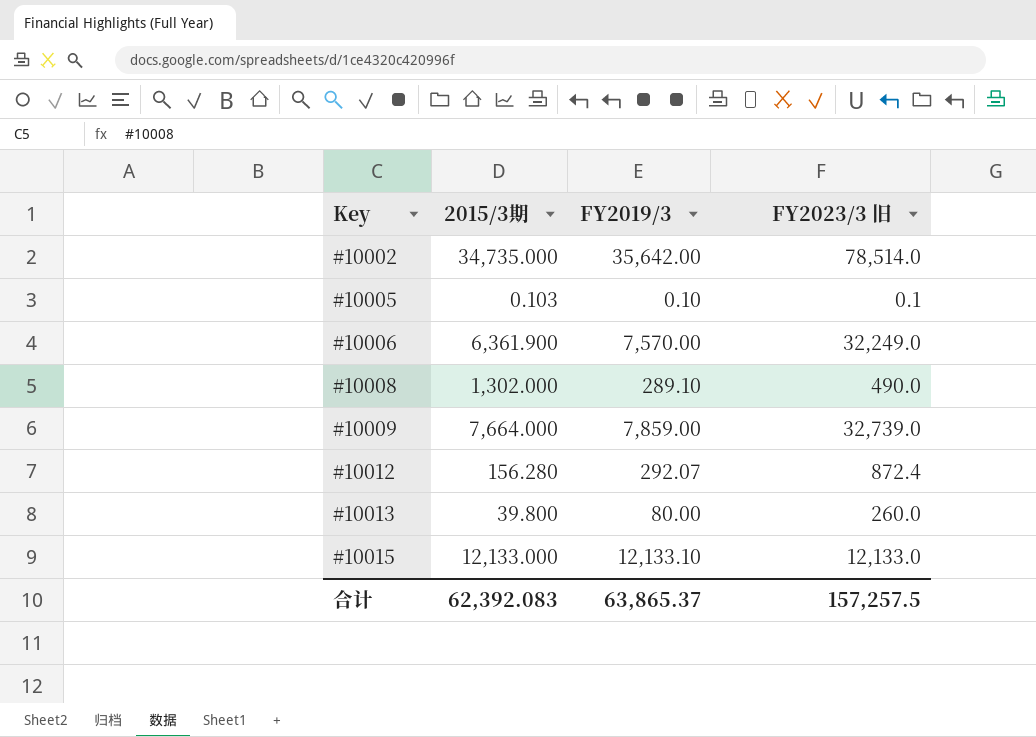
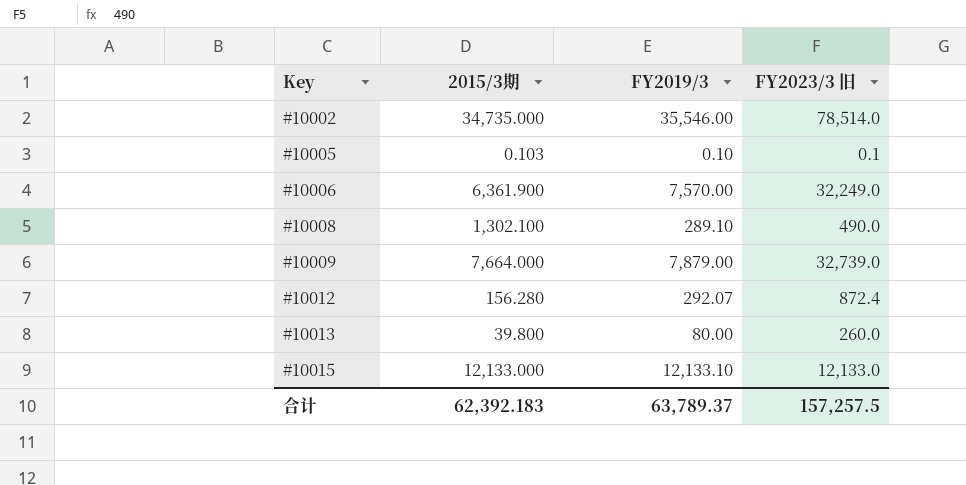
#10002 | FY2019/3: 35,642.00 -> 35,546.00
#10008 | 2015/3期: 1,302.000 -> 1,302.100
#10009 | FY2019/3: 7,859.00 -> 7,879.00
合计 | 2015/3期: 62,392.083 -> 62,392.183
合计 | FY2019/3: 63,865.37 -> 63,789.37

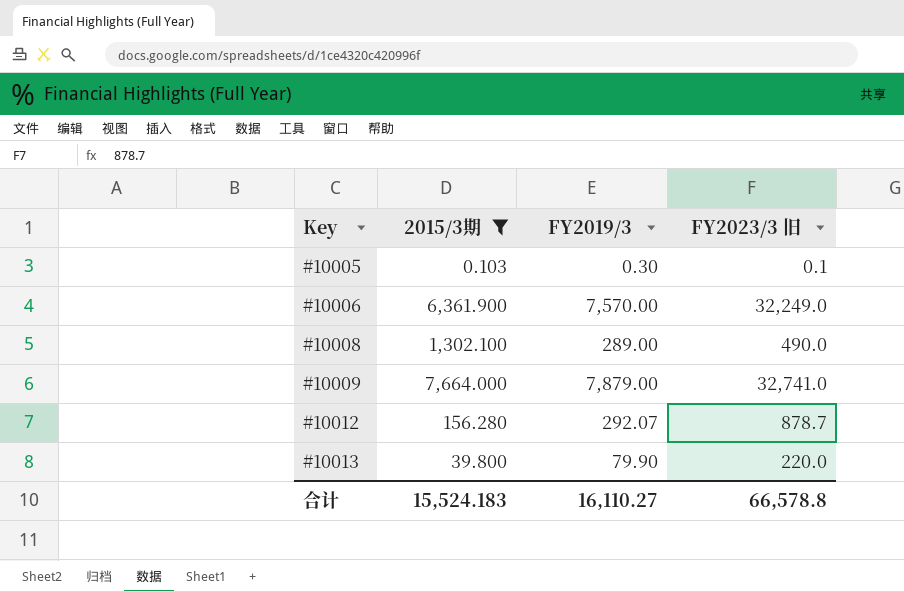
filter: none -> 2015/3期 <= 7,664.000
#10005 | FY2019/3: 0.10 -> 0.30
#10008 | FY2019/3: 289.10 -> 289.00
#10009 | FY2023/3 旧: 32,739.0 -> 32,741.0
#10012 | FY2023/3 旧: 872.4 -> 878.7
#10013 | FY2019/3: 80.00 -> 79.90
#10013 | FY2023/3 旧: 260.0 -> 220.0
合计 | 2015/3期: 62,392.183 -> 15,524.183
合计 | FY2019/3: 63,789.37 -> 16,110.27
合计 | FY2023/3 旧: 157,257.5 -> 66,578.8

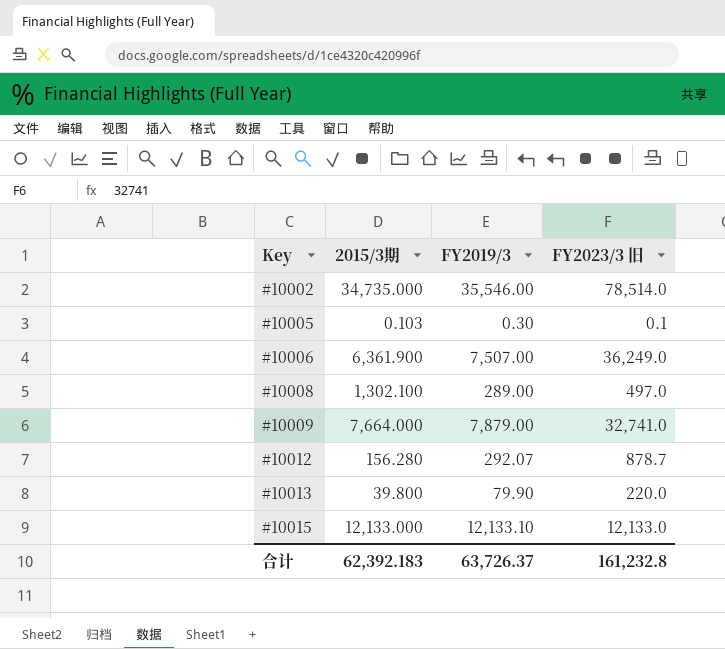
filter: 2015/3期 <= 7,664.000 -> none
#10006 | FY2019/3: 7,570.00 -> 7,507.00
#10006 | FY2023/3 旧: 32,249.0 -> 36,249.0
#10008 | FY2023/3 旧: 490.0 -> 497.0
合计 | 2015/3期: 15,524.183 -> 62,392.183
合计 | FY2019/3: 16,110.27 -> 63,726.37
合计 | FY2023/3 旧: 66,578.8 -> 161,232.8

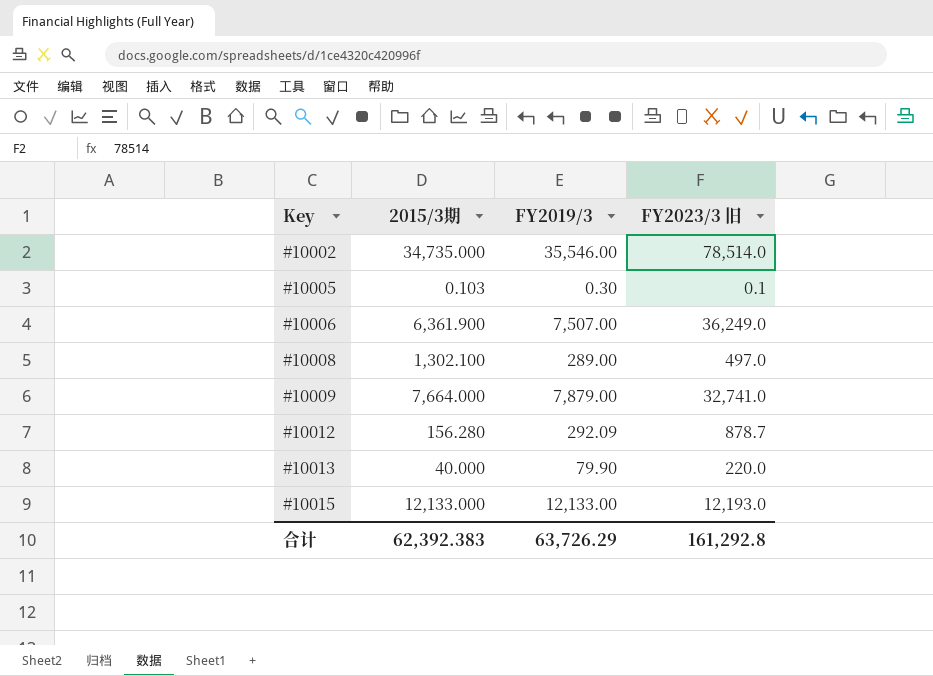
#10012 | FY2019/3: 292.07 -> 292.09
#10013 | 2015/3期: 39.800 -> 40.000
#10015 | FY2019/3: 12,133.10 -> 12,133.00
#10015 | FY2023/3 旧: 12,133.0 -> 12,193.0
合计 | 2015/3期: 62,392.183 -> 62,392.383
合计 | FY2019/3: 63,726.37 -> 63,726.29
合计 | FY2023/3 旧: 161,232.8 -> 161,292.8

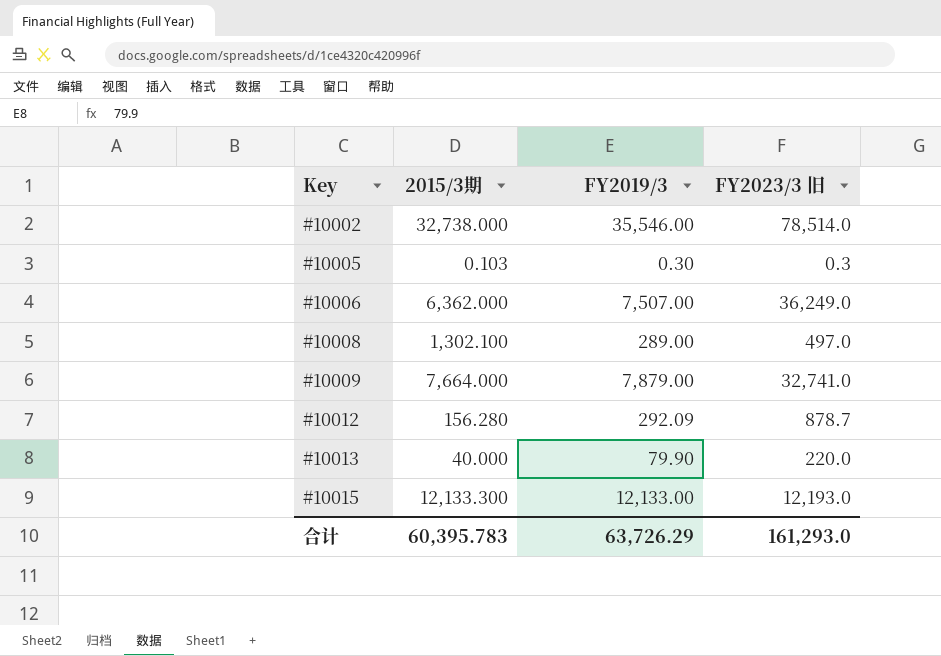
#10002 | 2015/3期: 34,735.000 -> 32,738.000
#10005 | FY2023/3 旧: 0.1 -> 0.3
#10006 | 2015/3期: 6,361.900 -> 6,362.000
#10015 | 2015/3期: 12,133.000 -> 12,133.300
合计 | 2015/3期: 62,392.383 -> 60,395.783
合计 | FY2023/3 旧: 161,292.8 -> 161,293.0

